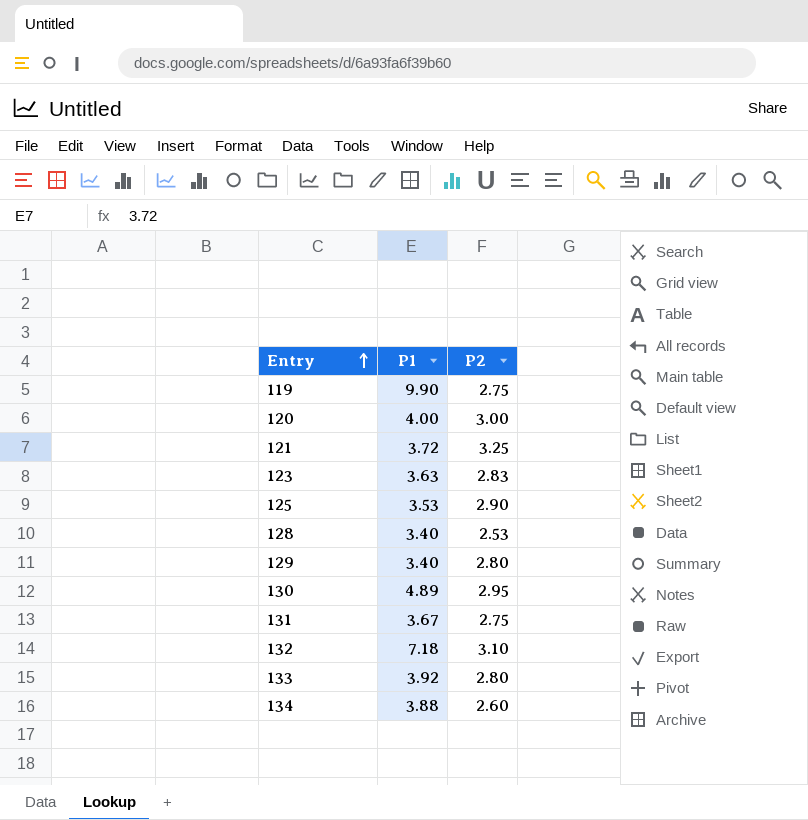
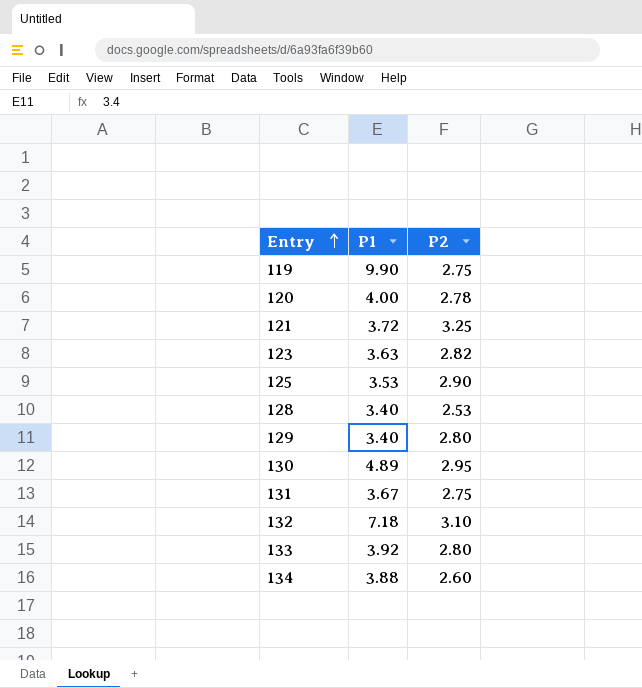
120 | P2: 3.00 -> 2.78
123 | P2: 2.83 -> 2.82

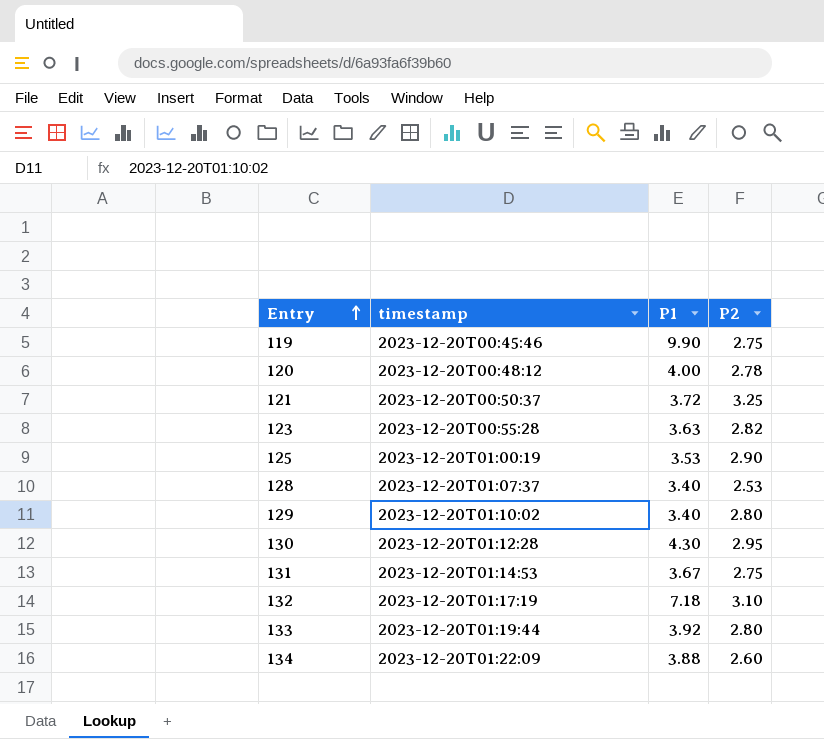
column timestamp | position: none -> 2
130 | P1: 4.89 -> 4.30

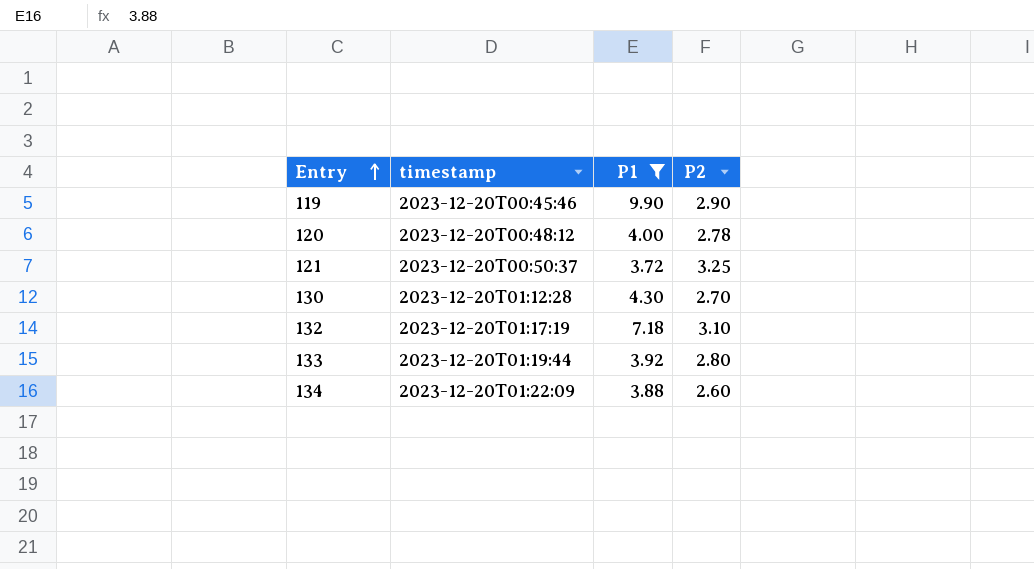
filter: none -> P1 >= 3.72
119 | P2: 2.75 -> 2.90
130 | P2: 2.95 -> 2.70

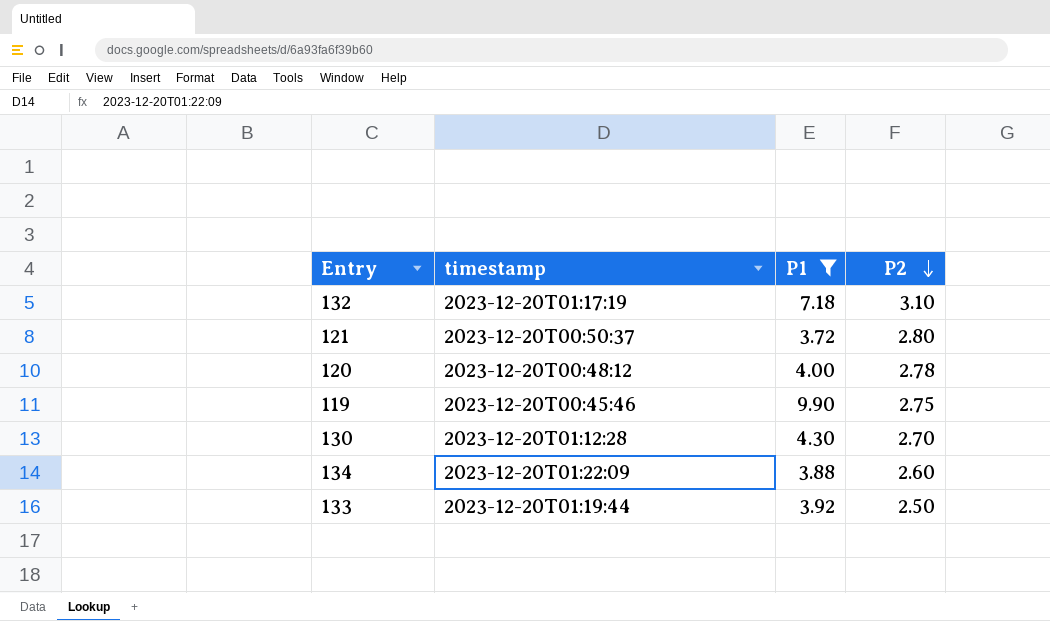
row order: Entry ascending -> P2 descending
121 | P2: 3.25 -> 2.80
119 | P2: 2.90 -> 2.75
133 | P2: 2.80 -> 2.50

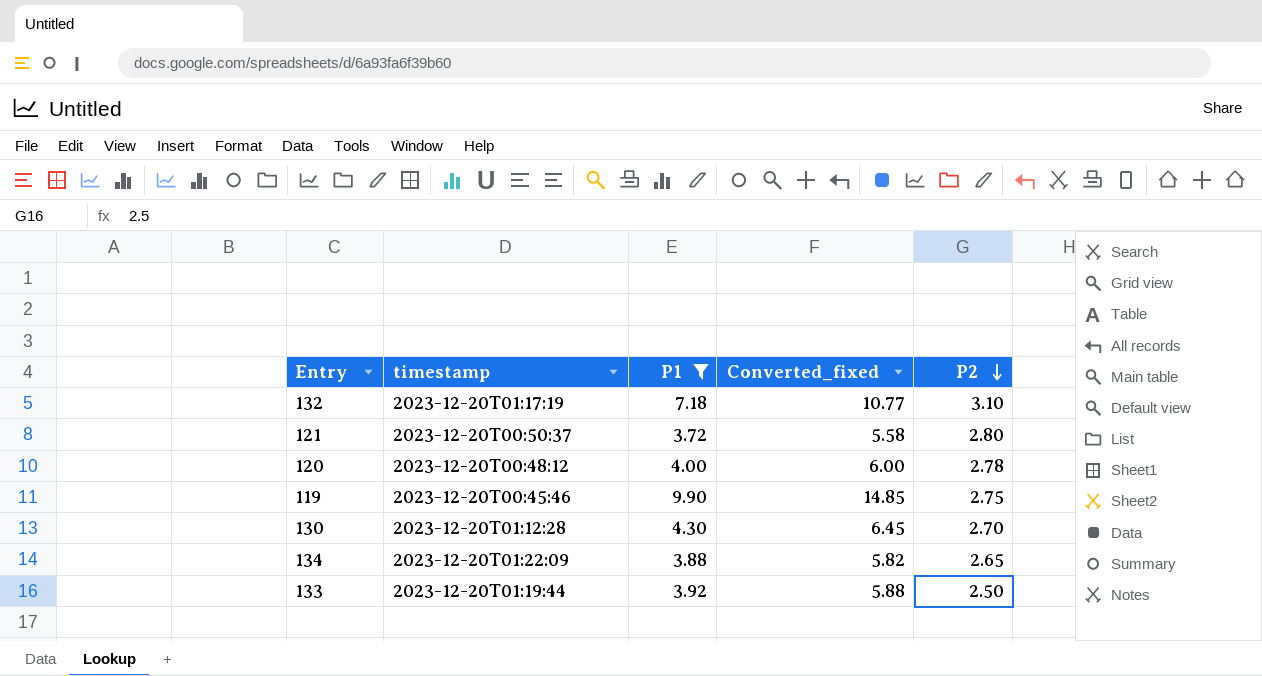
column Converted_fixed | formula: none -> [P1] * 1.5
134 | P2: 2.60 -> 2.65

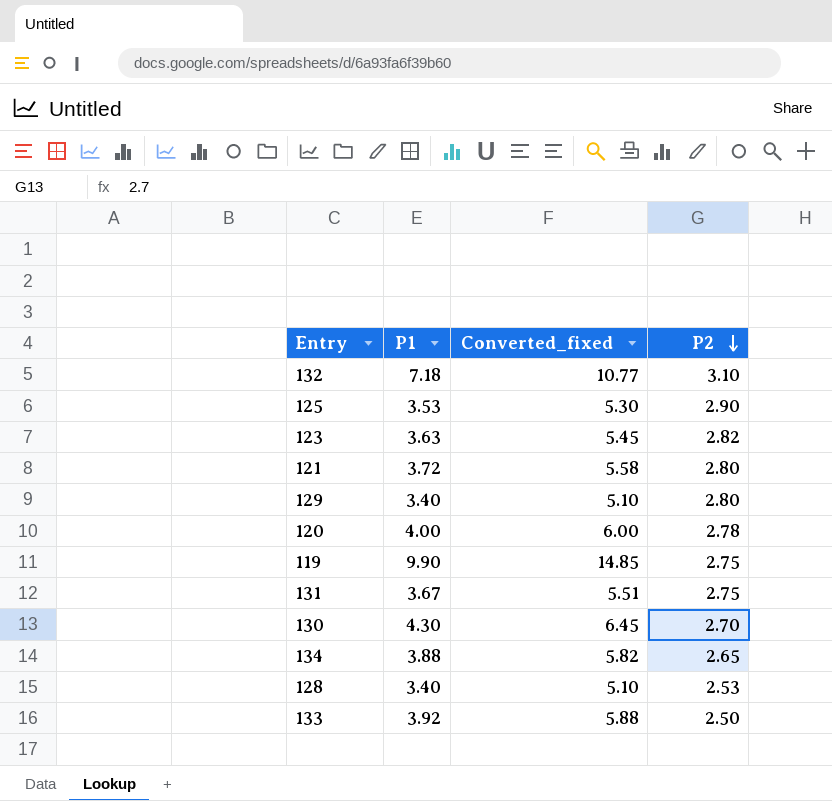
filter: P1 >= 3.72 -> none
column timestamp | position: 2 -> none

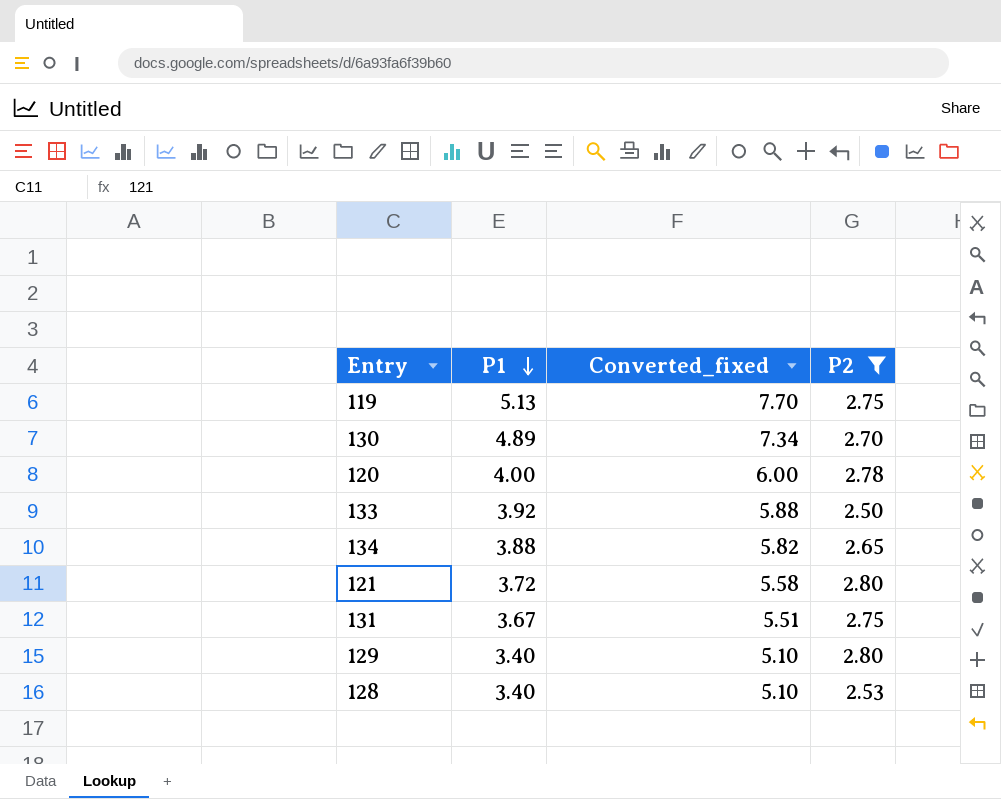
filter: none -> P2 <= 2.80
row order: P2 descending -> P1 descending
119 | P1: 9.90 -> 5.13
119 | Converted_fixed: 14.85 -> 7.70
130 | P1: 4.30 -> 4.89
130 | Converted_fixed: 6.45 -> 7.34

